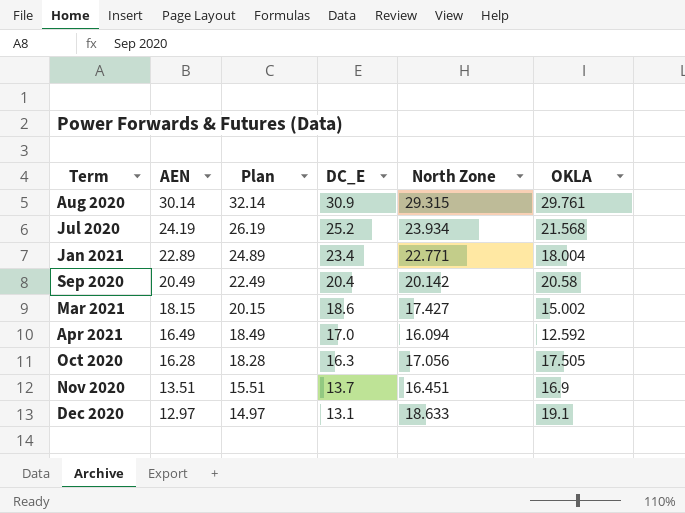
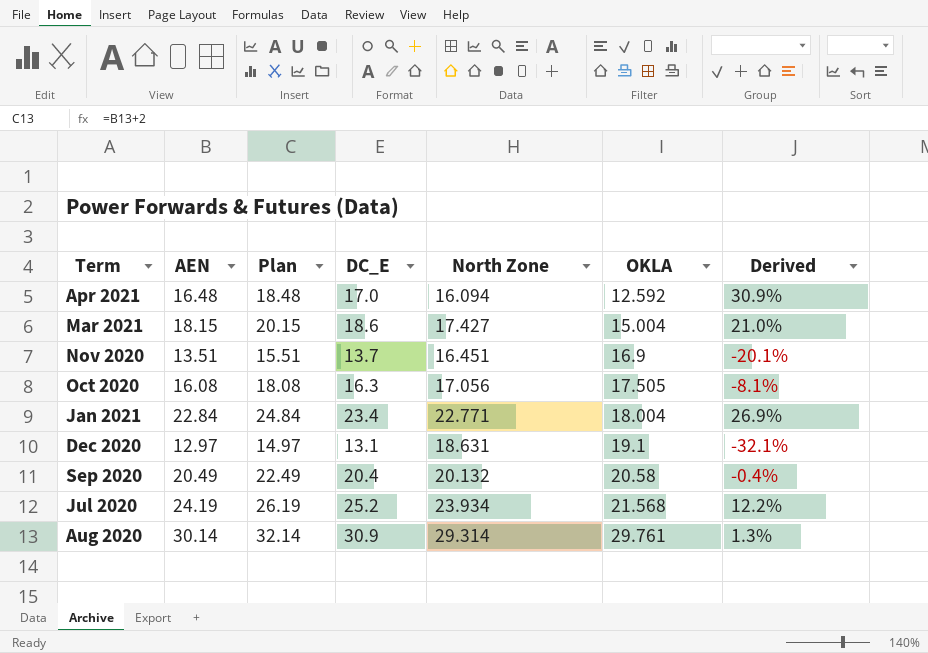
row order: AEN descending -> OKLA ascending
column Derived | formula: none -> ([AEN] - [OKLA]) / [OKLA]
Apr 2021 | AEN: 16.49 -> 16.48
Apr 2021 | Plan: 18.49 -> 18.48
Mar 2021 | OKLA: 15.002 -> 15.004
Oct 2020 | AEN: 16.28 -> 16.08
Oct 2020 | Plan: 18.28 -> 18.08
Jan 2021 | AEN: 22.89 -> 22.84
Jan 2021 | Plan: 24.89 -> 24.84
Dec 2020 | North Zone: 18.633 -> 18.631
Sep 2020 | North Zone: 20.142 -> 20.132
Aug 2020 | North Zone: 29.315 -> 29.314

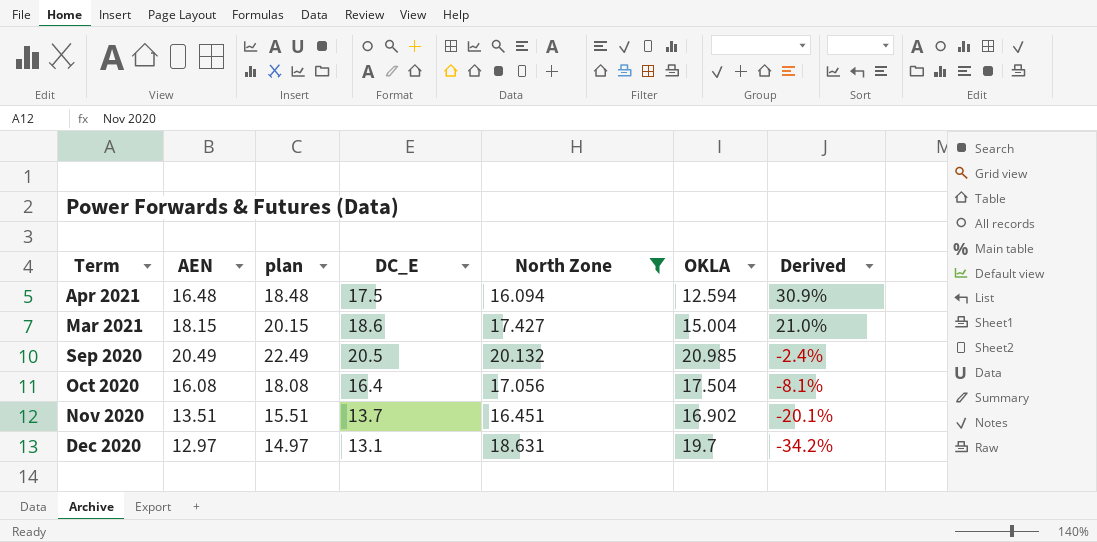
filter: none -> North Zone <= 20.132
row order: OKLA ascending -> Derived descending
column name: Plan -> plan
Apr 2021 | DC_E: 17.0 -> 17.5
Apr 2021 | OKLA: 12.592 -> 12.594
Sep 2020 | DC_E: 20.4 -> 20.5
Sep 2020 | OKLA: 20.58 -> 20.985
Sep 2020 | Derived: -0.4% -> -2.4%
Oct 2020 | DC_E: 16.3 -> 16.4
Oct 2020 | OKLA: 17.505 -> 17.504
Nov 2020 | OKLA: 16.9 -> 16.902
Dec 2020 | OKLA: 19.1 -> 19.7
Dec 2020 | Derived: -32.1% -> -34.2%

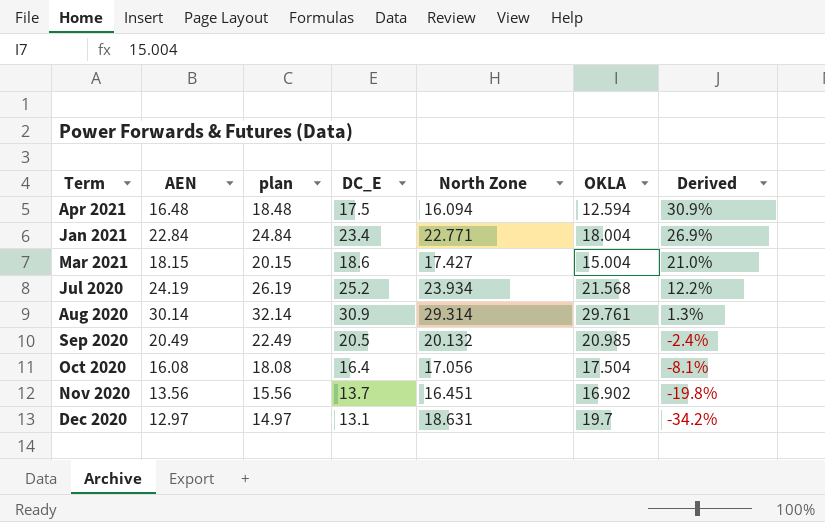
filter: North Zone <= 20.132 -> none
Nov 2020 | AEN: 13.51 -> 13.56
Nov 2020 | plan: 15.51 -> 15.56
Nov 2020 | Derived: -20.1% -> -19.8%

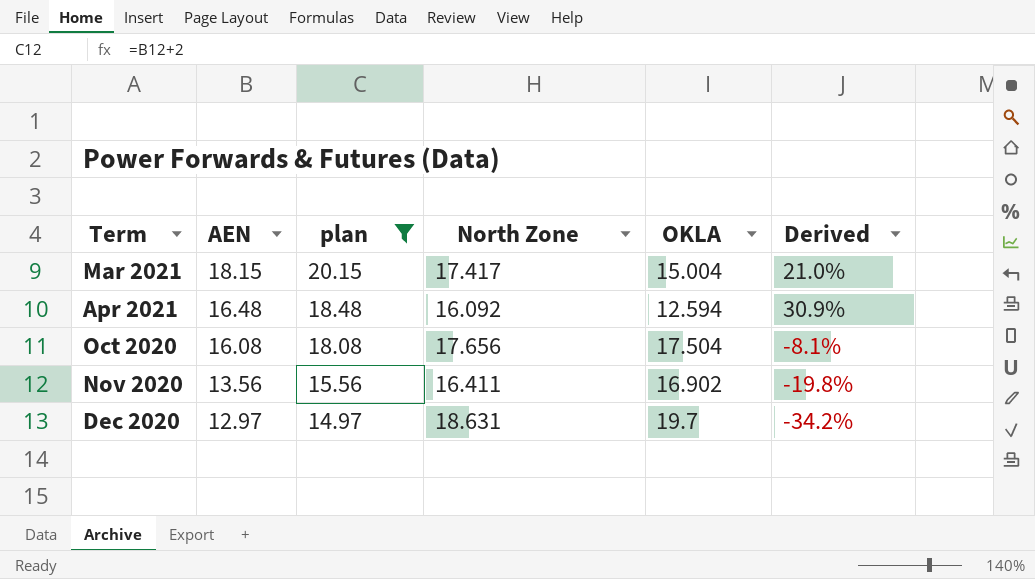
filter: none -> plan <= 20.15
row order: Derived descending -> AEN descending
column DC_E | position: 4 -> none
Mar 2021 | North Zone: 17.427 -> 17.417
Apr 2021 | North Zone: 16.094 -> 16.092
Oct 2020 | North Zone: 17.056 -> 17.656
Nov 2020 | North Zone: 16.451 -> 16.411

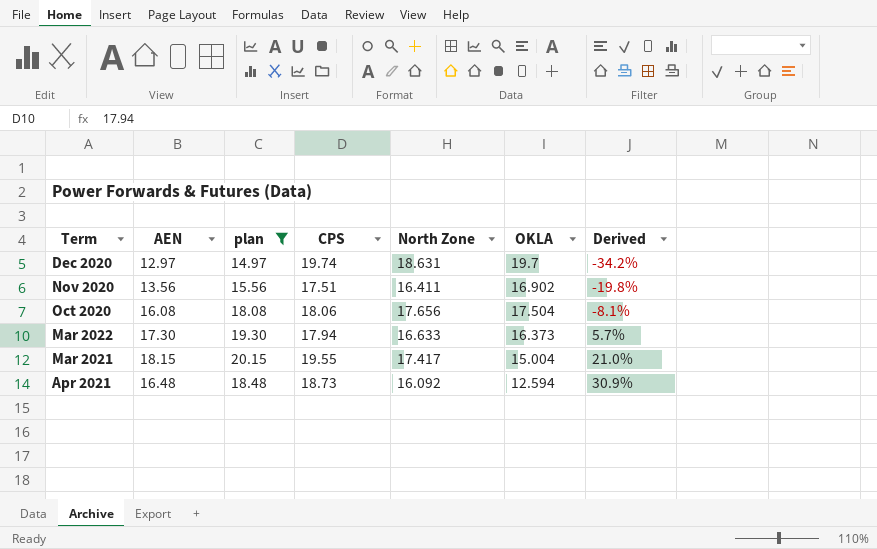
row order: AEN descending -> Derived ascending
column CPS | position: none -> 4
row Mar 2022: none -> 17.30 | 19.30 | 17.94 | 16.633 | 16.373 | 5.7%

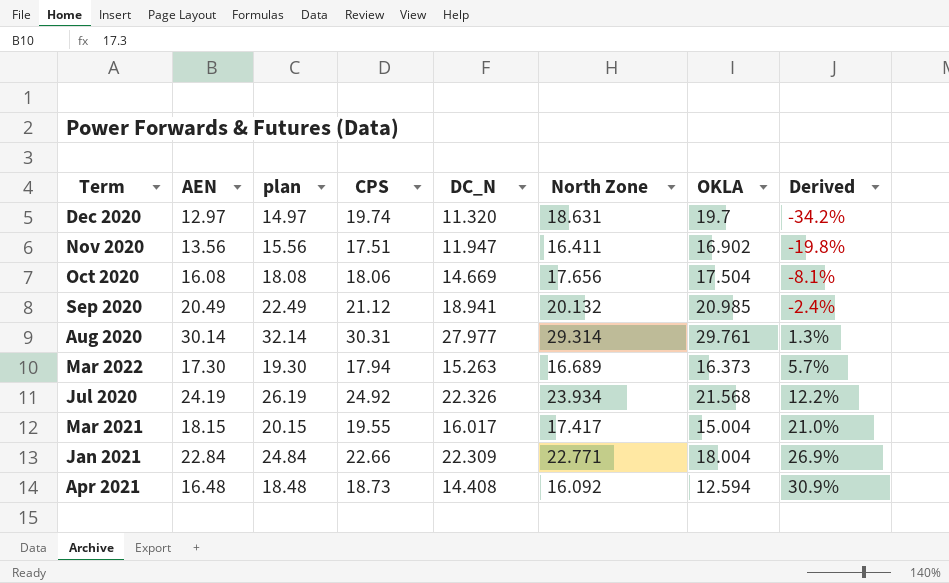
filter: plan <= 20.15 -> none
column DC_N | position: none -> 5
Mar 2022 | North Zone: 16.633 -> 16.689

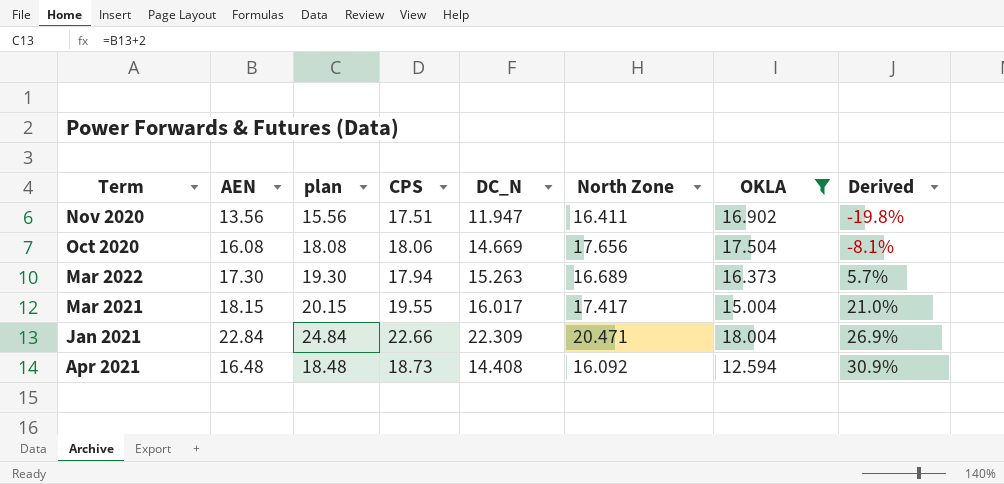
filter: none -> OKLA <= 18.004
Jan 2021 | North Zone: 22.771 -> 20.471

